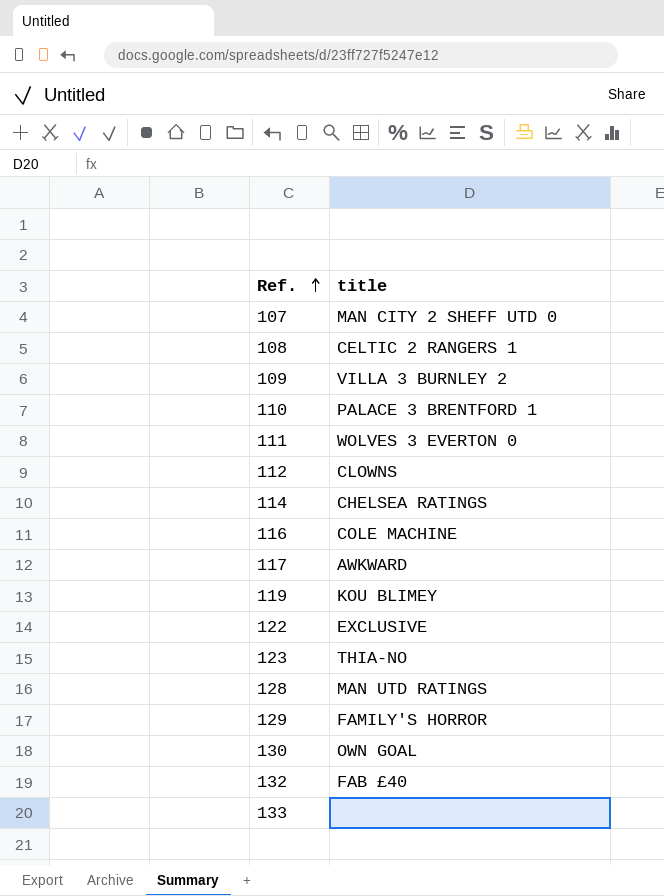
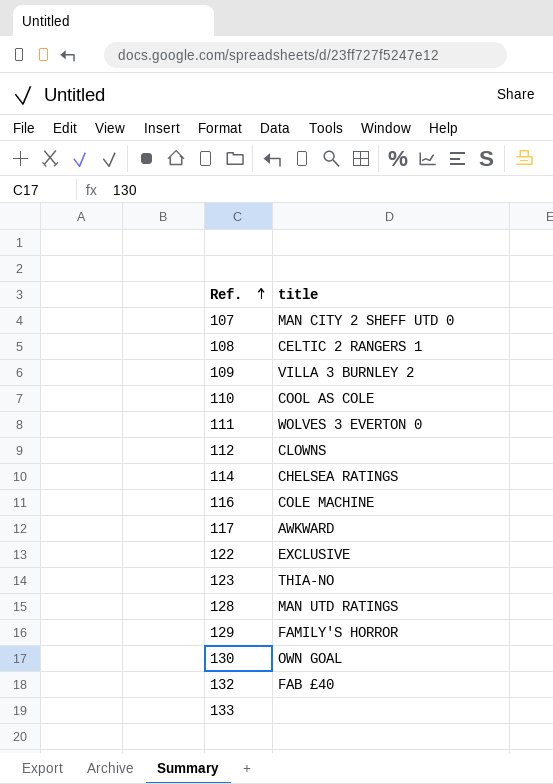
row 119: KOU BLIMEY -> none
110 | title: PALACE 3 BRENTFORD 1 -> COOL AS COLE

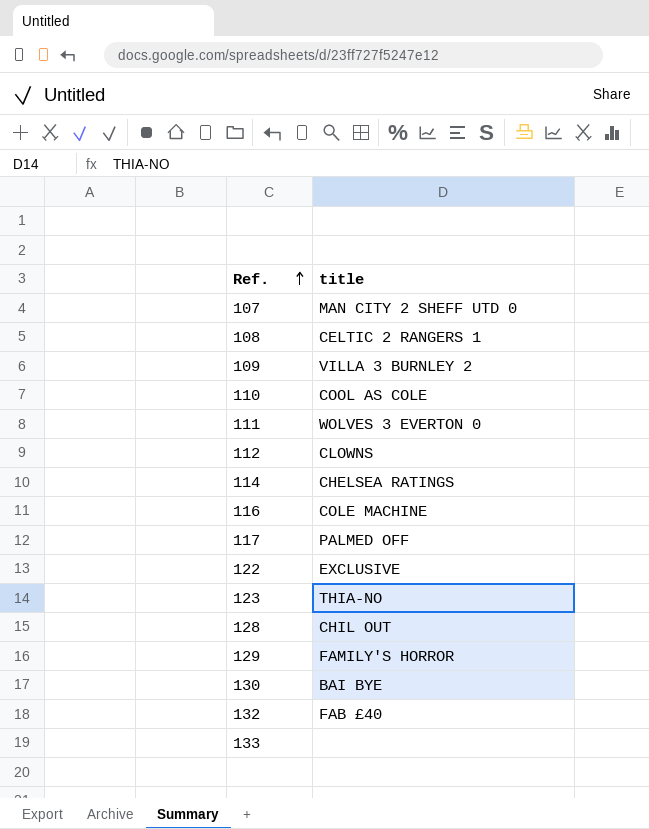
117 | title: AWKWARD -> PALMED OFF
128 | title: MAN UTD RATINGS -> CHIL OUT
130 | title: OWN GOAL -> BAI BYE

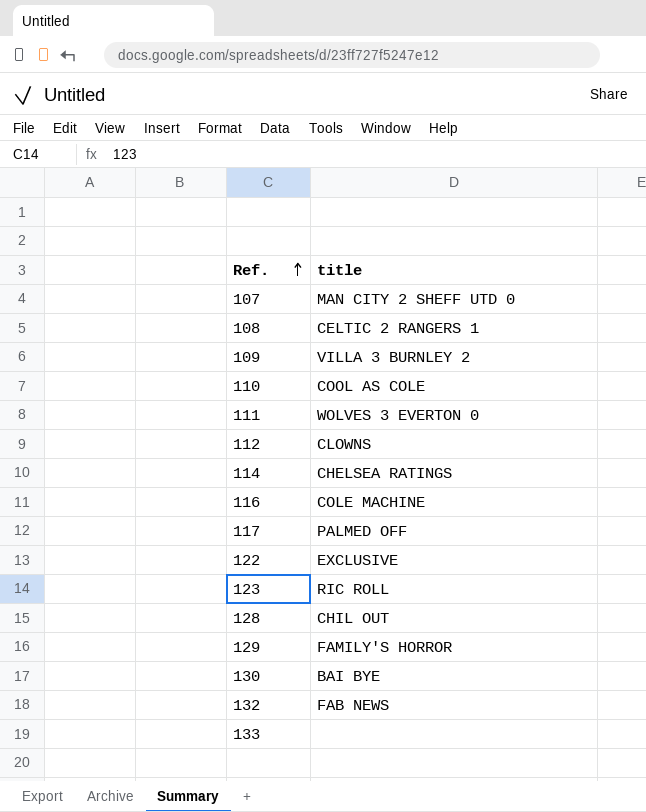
123 | title: THIA-NO -> RIC ROLL
132 | title: FAB £40 -> FAB NEWS

